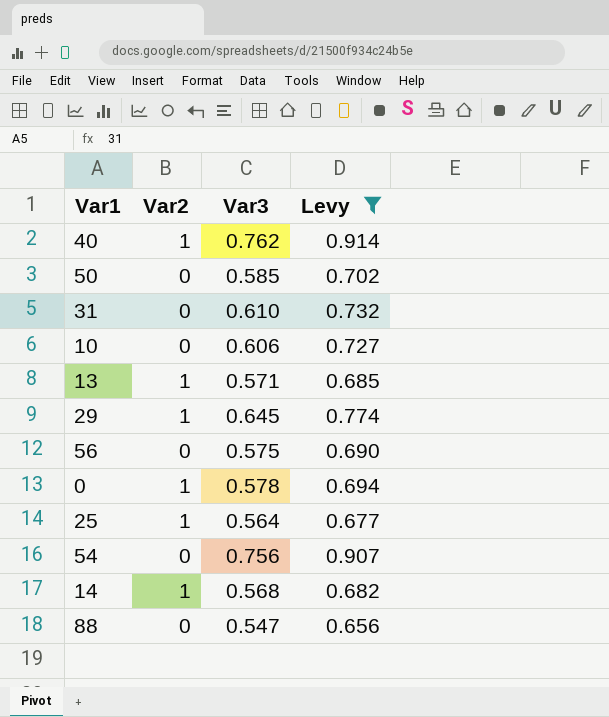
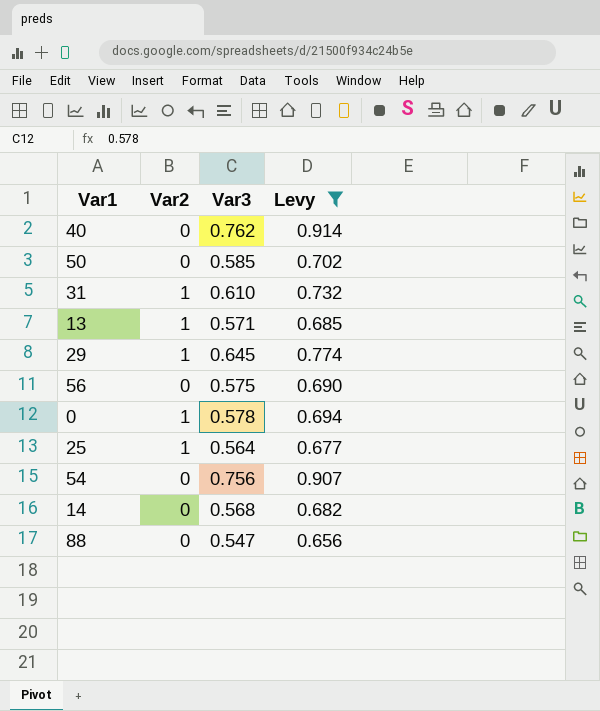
row 10: 0 | 0.606 | 0.727 -> none
40 | Var2: 1 -> 0
31 | Var2: 0 -> 1
14 | Var2: 1 -> 0

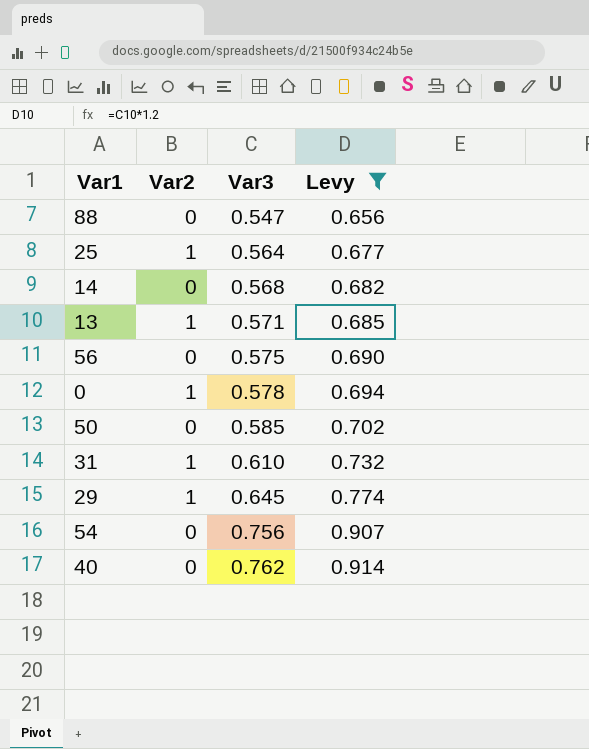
row order: none -> Var3 ascending

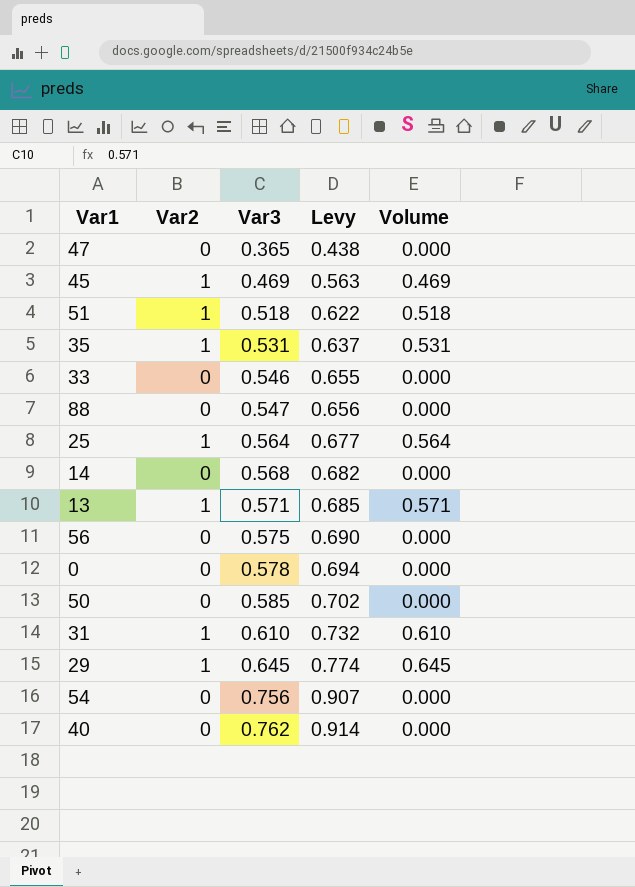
filter: Levy >= 0.656 -> none
column Volume | formula: none -> [Var2] * [Var3]
0 | Var2: 1 -> 0

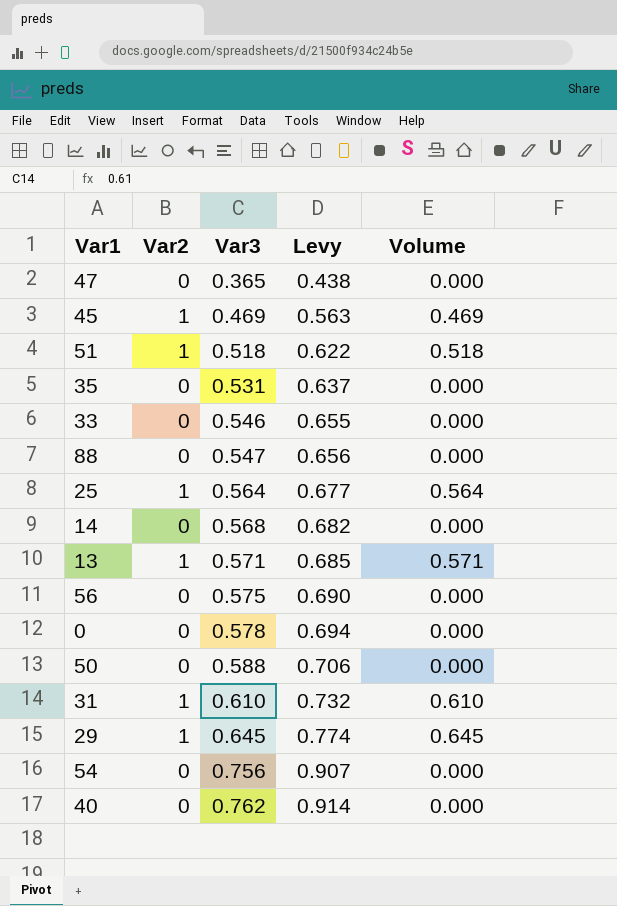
35 | Var2: 1 -> 0
35 | Volume: 0.531 -> 0.000
50 | Var3: 0.585 -> 0.588
50 | Levy: 0.702 -> 0.706

